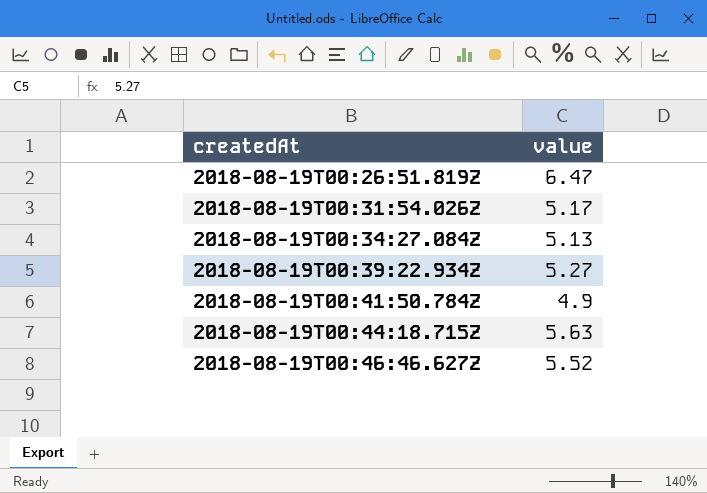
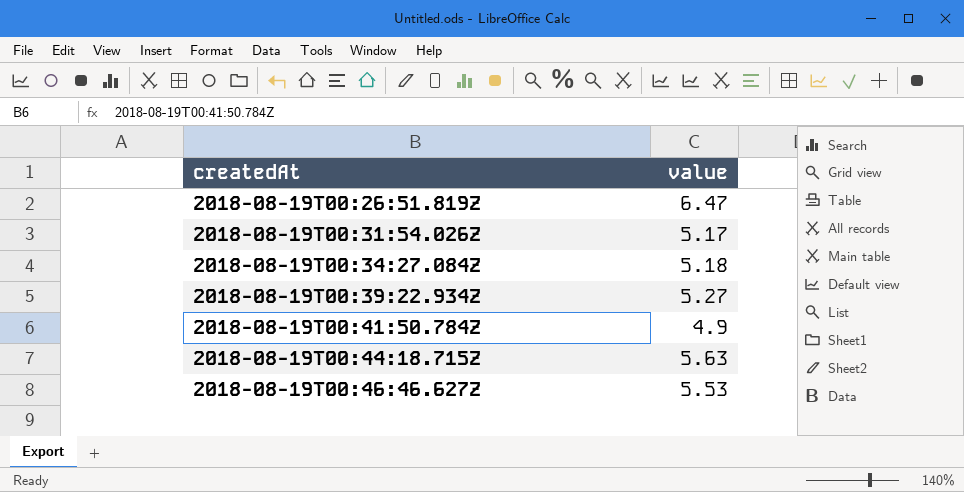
2018-08-19T00:34:27.084Z | value: 5.13 -> 5.18
2018-08-19T00:46:46.627Z | value: 5.52 -> 5.53

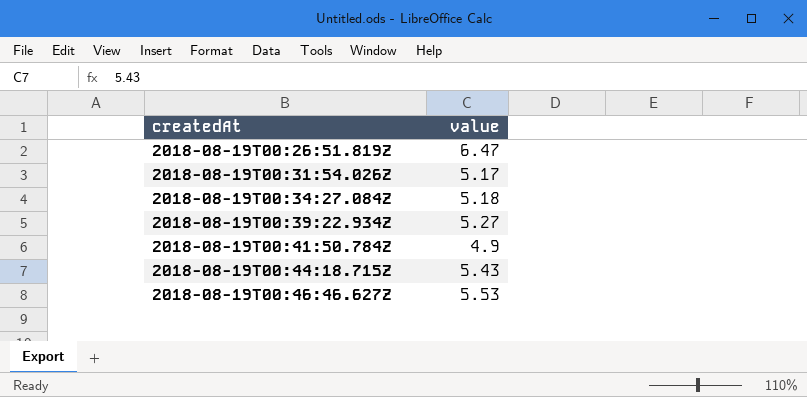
2018-08-19T00:44:18.715Z | value: 5.63 -> 5.43

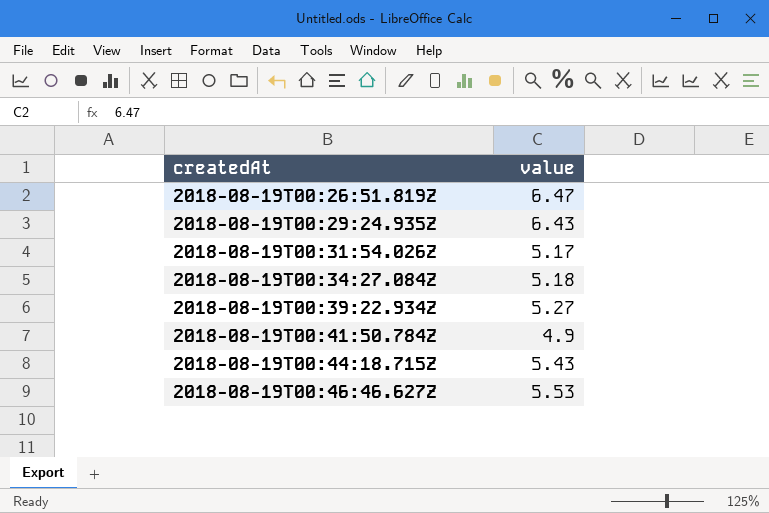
row 2018-08-19T00:29:24.935Z: none -> 6.43

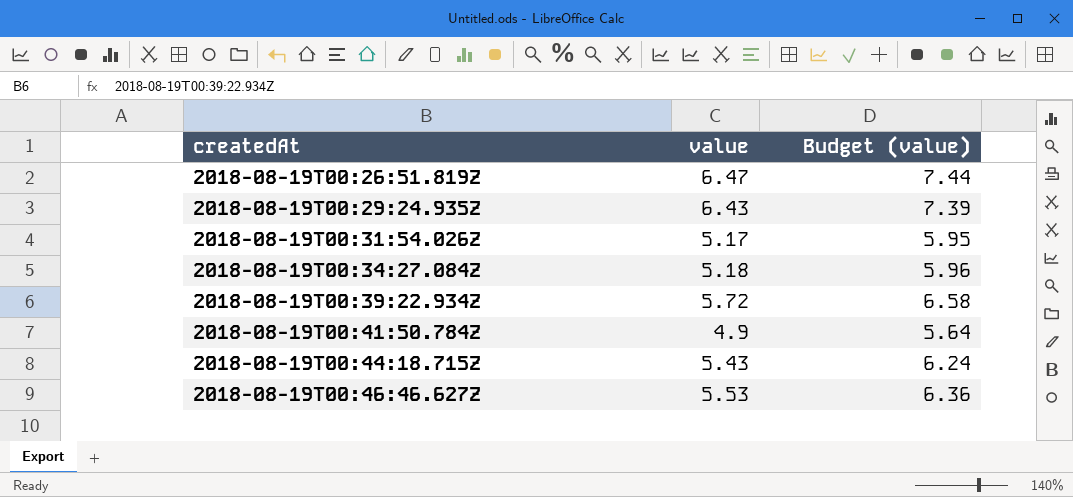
column Budget (value) | formula: none -> [value] * 1.15
2018-08-19T00:39:22.934Z | value: 5.27 -> 5.72

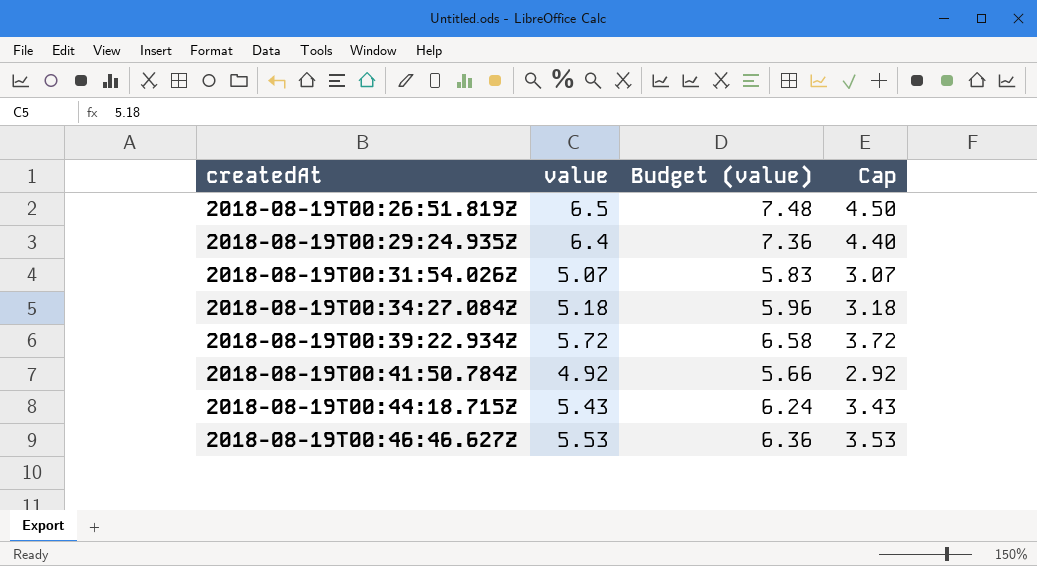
column Cap | formula: none -> [value] - 2
2018-08-19T00:26:51.819Z | value: 6.47 -> 6.5
2018-08-19T00:26:51.819Z | Budget (value): 7.44 -> 7.48
2018-08-19T00:29:24.935Z | value: 6.43 -> 6.4
2018-08-19T00:29:24.935Z | Budget (value): 7.39 -> 7.36
2018-08-19T00:31:54.026Z | value: 5.17 -> 5.07
2018-08-19T00:31:54.026Z | Budget (value): 5.95 -> 5.83
2018-08-19T00:41:50.784Z | value: 4.9 -> 4.92
2018-08-19T00:41:50.784Z | Budget (value): 5.64 -> 5.66

